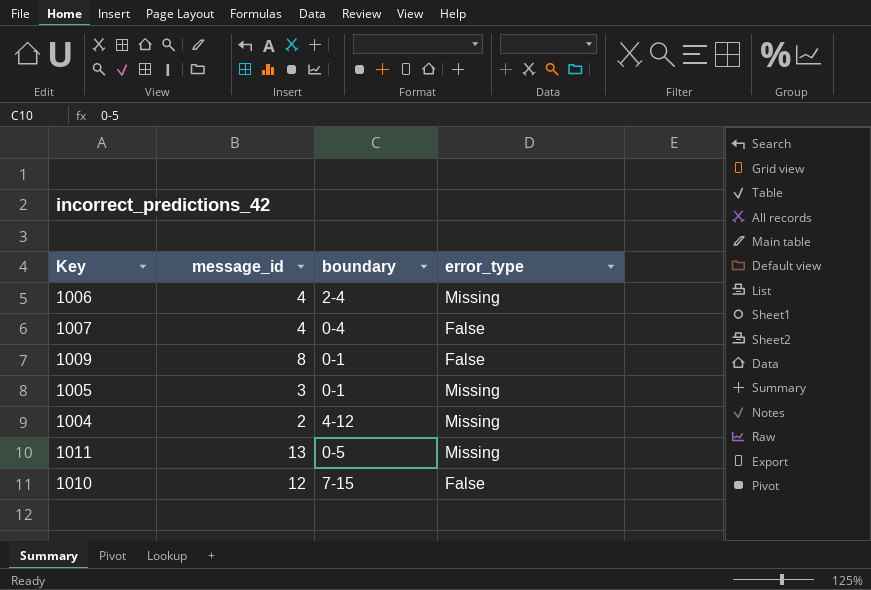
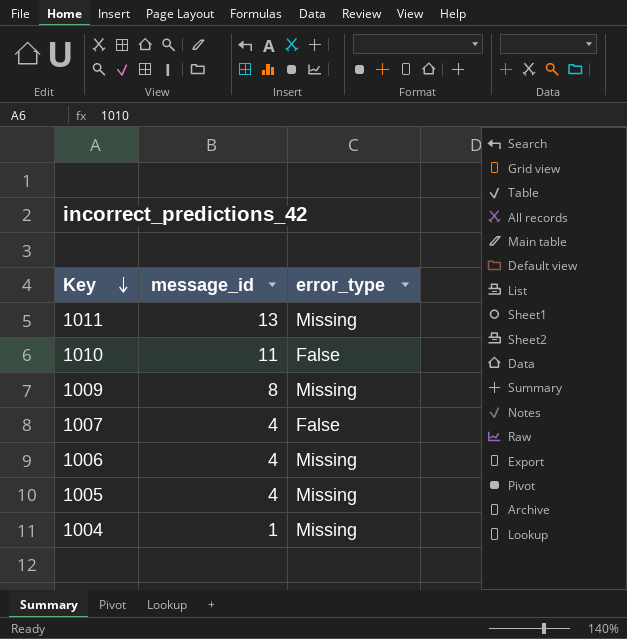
row order: none -> Key descending
column boundary | position: 3 -> none
1010 | message_id: 12 -> 11
1009 | error_type: False -> Missing
1005 | message_id: 3 -> 4
1004 | message_id: 2 -> 1

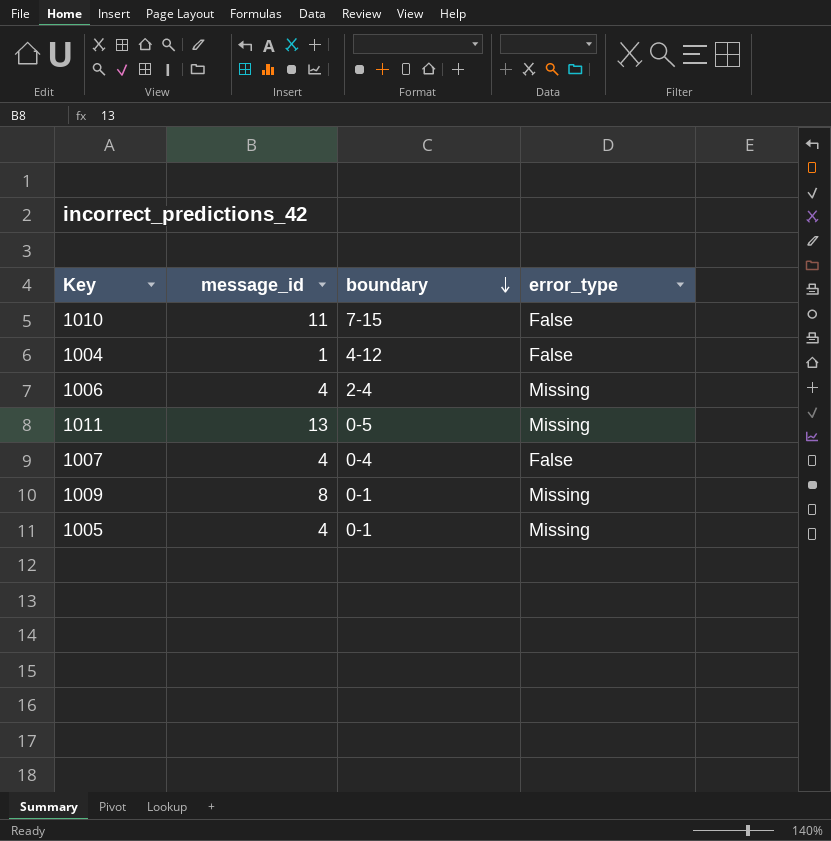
row order: Key descending -> boundary descending
column boundary | position: none -> 3
1004 | error_type: Missing -> False

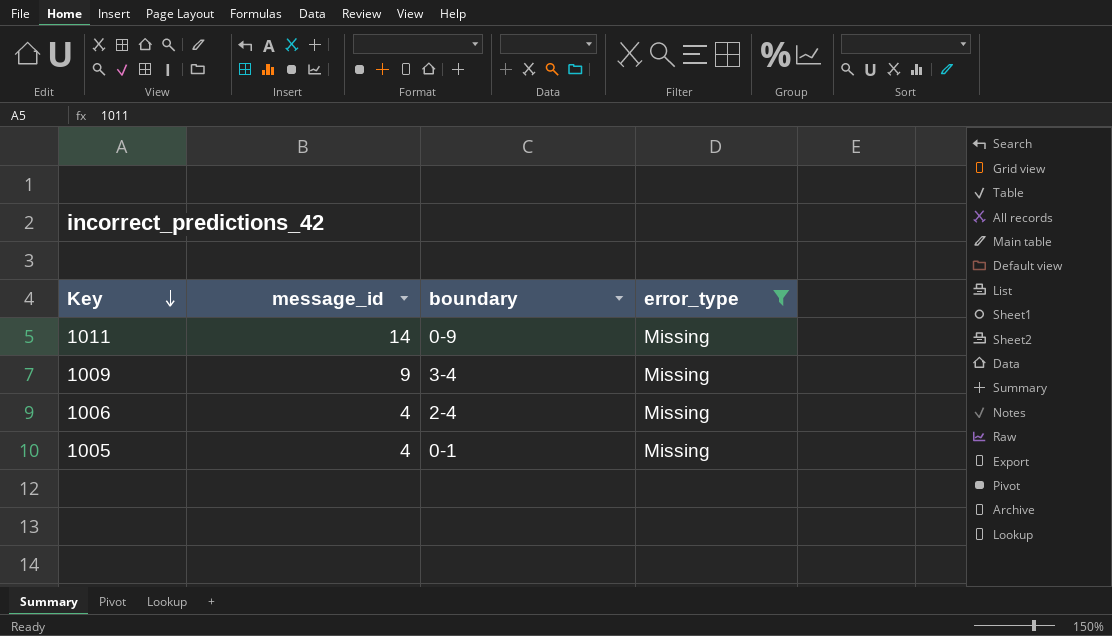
filter: none -> error_type = Missing
row order: boundary descending -> Key descending
1011 | message_id: 13 -> 14
1011 | boundary: 0-5 -> 0-9
1009 | message_id: 8 -> 9
1009 | boundary: 0-1 -> 3-4

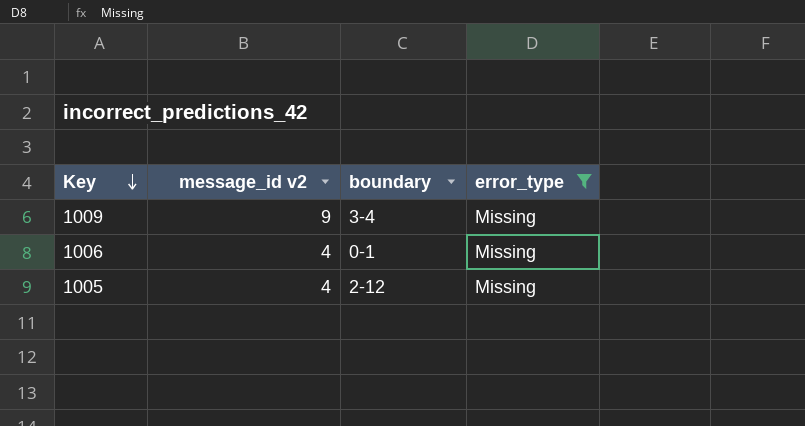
column name: message_id -> message_id v2
row 1011: 14 | 0-9 | Missing -> none
1006 | boundary: 2-4 -> 0-1
1005 | boundary: 0-1 -> 2-12

